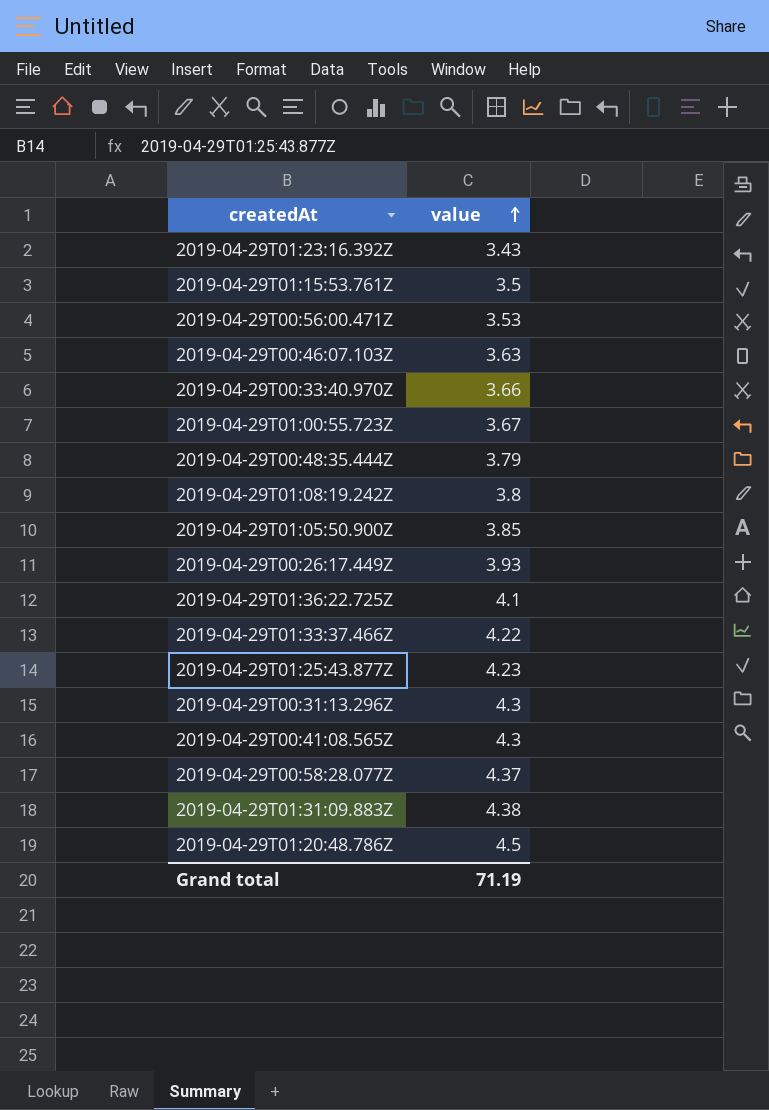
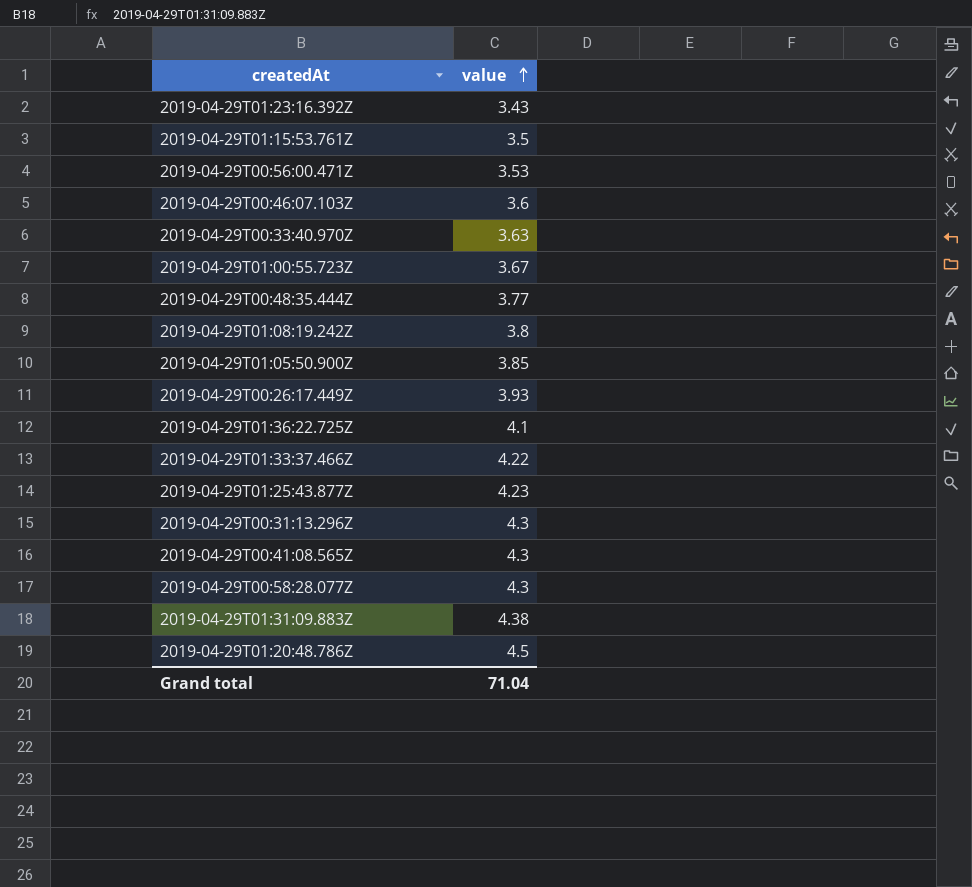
2019-04-29T00:46:07.103Z | value: 3.63 -> 3.6
2019-04-29T00:33:40.970Z | value: 3.66 -> 3.63
2019-04-29T00:48:35.444Z | value: 3.79 -> 3.77
2019-04-29T00:58:28.077Z | value: 4.37 -> 4.3
Grand total | value: 71.19 -> 71.04

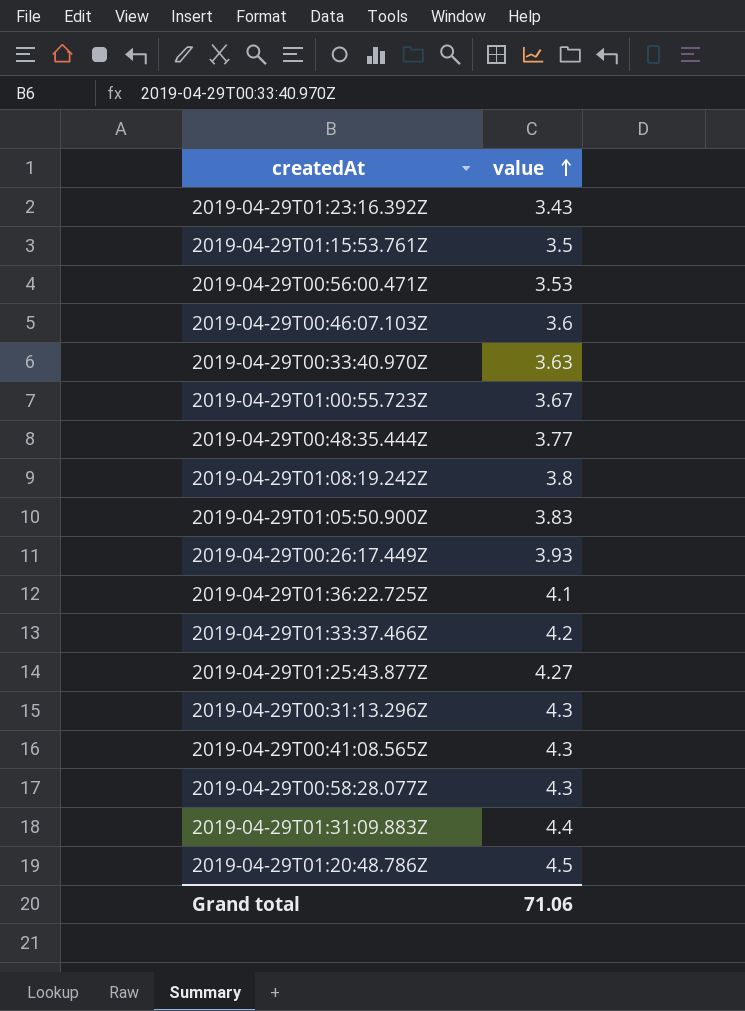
2019-04-29T01:05:50.900Z | value: 3.85 -> 3.83
2019-04-29T01:33:37.466Z | value: 4.22 -> 4.2
2019-04-29T01:25:43.877Z | value: 4.23 -> 4.27
2019-04-29T01:31:09.883Z | value: 4.38 -> 4.4
Grand total | value: 71.04 -> 71.06

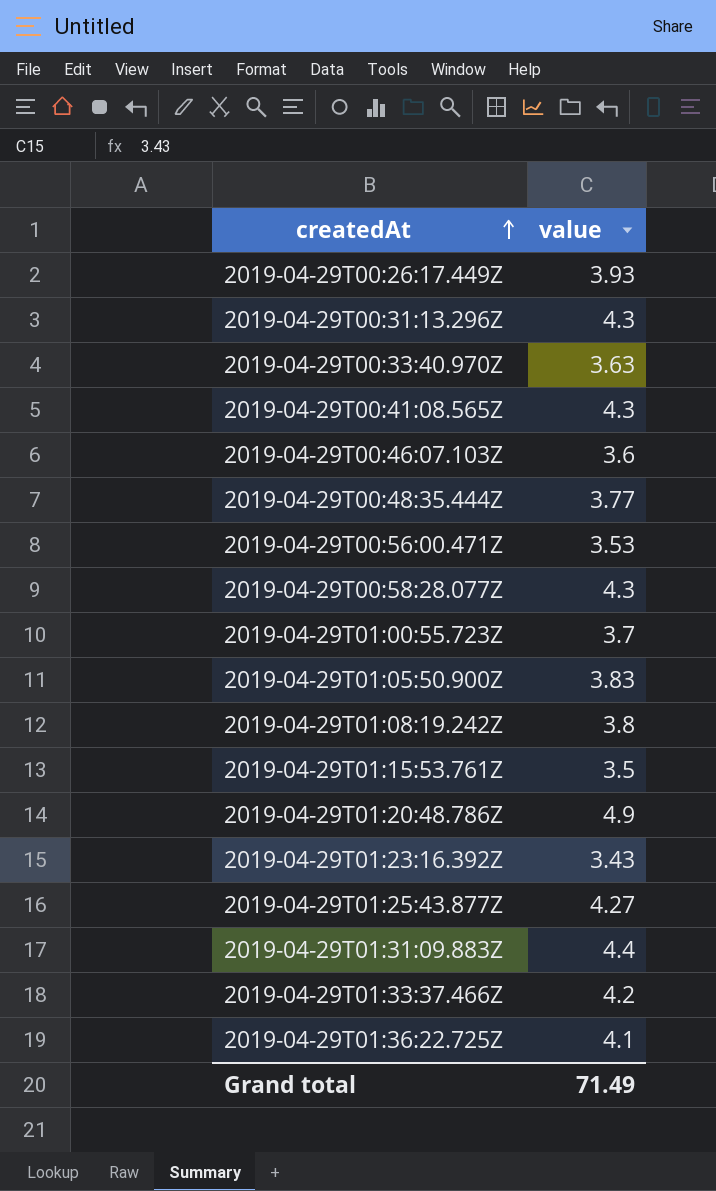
row order: value ascending -> createdAt ascending
2019-04-29T01:00:55.723Z | value: 3.67 -> 3.7
2019-04-29T01:20:48.786Z | value: 4.5 -> 4.9
Grand total | value: 71.06 -> 71.49

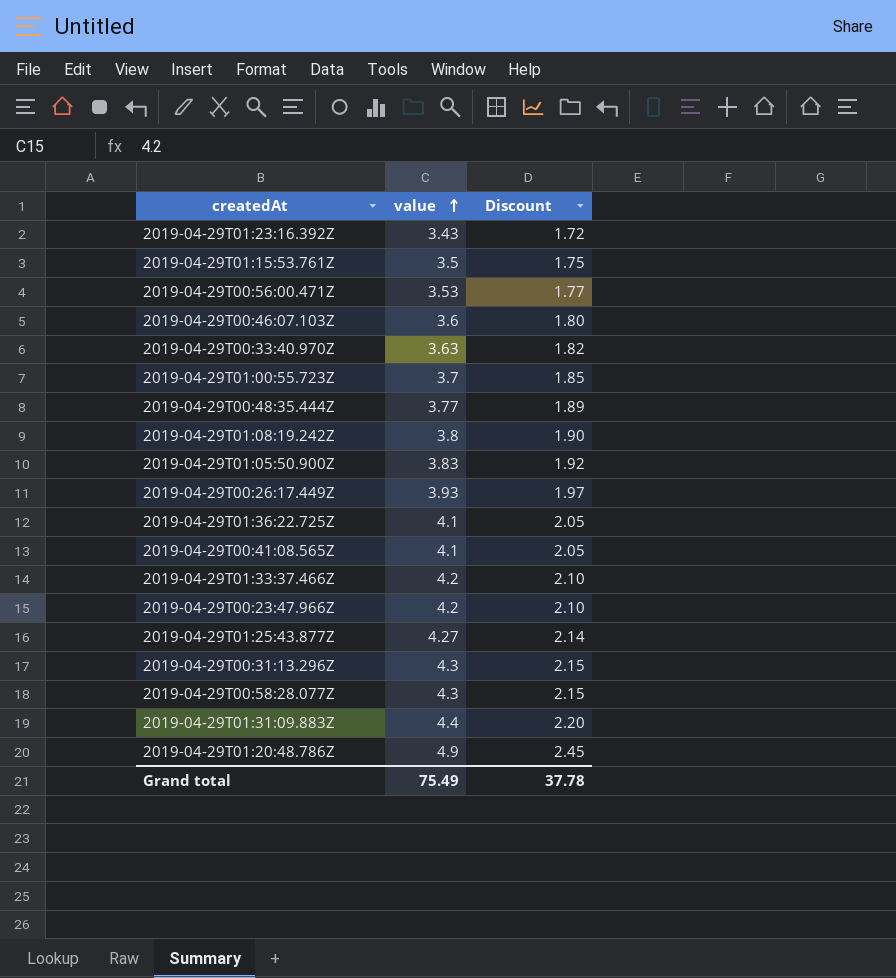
row order: createdAt ascending -> value ascending
column Discount | formula: none -> [value] * 0.5
2019-04-29T00:41:08.565Z | value: 4.3 -> 4.1
row 2019-04-29T00:23:47.966Z: none -> 4.2 | 2.10
Grand total | value: 71.49 -> 75.49

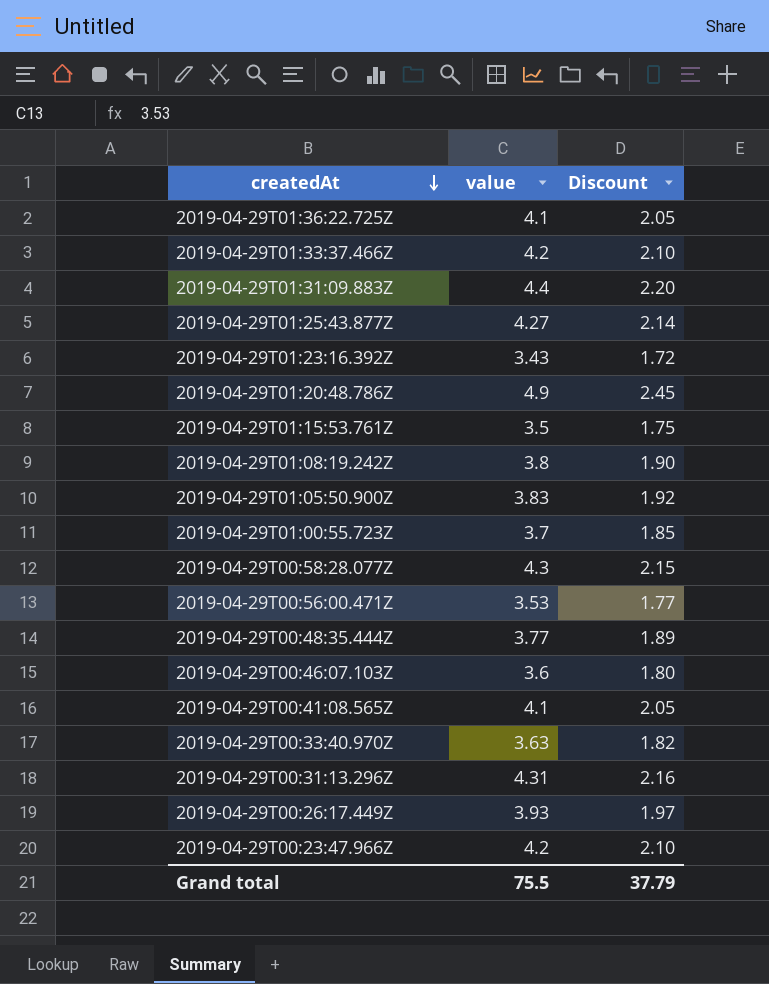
row order: value ascending -> createdAt descending
2019-04-29T00:31:13.296Z | value: 4.3 -> 4.31
2019-04-29T00:31:13.296Z | Discount: 2.15 -> 2.16
Grand total | value: 75.49 -> 75.5
Grand total | Discount: 37.78 -> 37.79

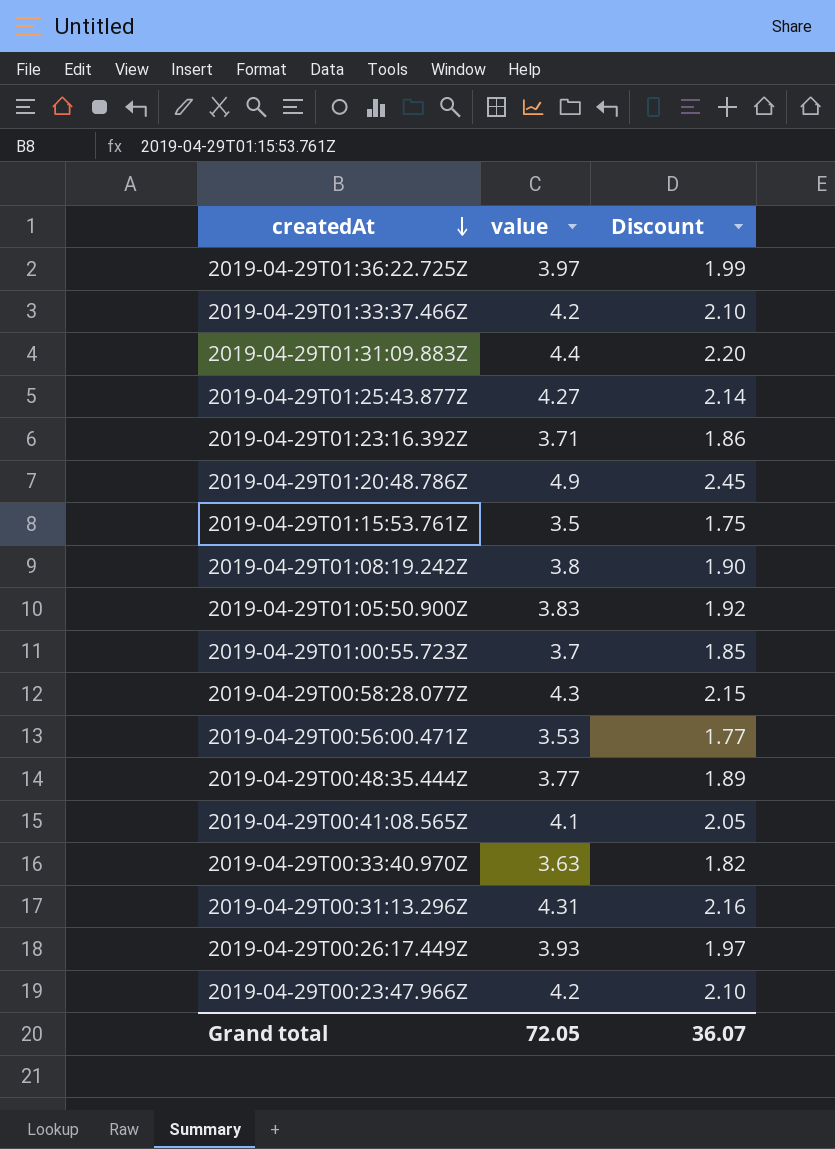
row 2019-04-29T00:46:07.103Z: 3.6 | 1.80 -> none
2019-04-29T01:36:22.725Z | value: 4.1 -> 3.97
2019-04-29T01:36:22.725Z | Discount: 2.05 -> 1.99
2019-04-29T01:23:16.392Z | value: 3.43 -> 3.71
2019-04-29T01:23:16.392Z | Discount: 1.72 -> 1.86
Grand total | value: 75.5 -> 72.05
Grand total | Discount: 37.79 -> 36.07

